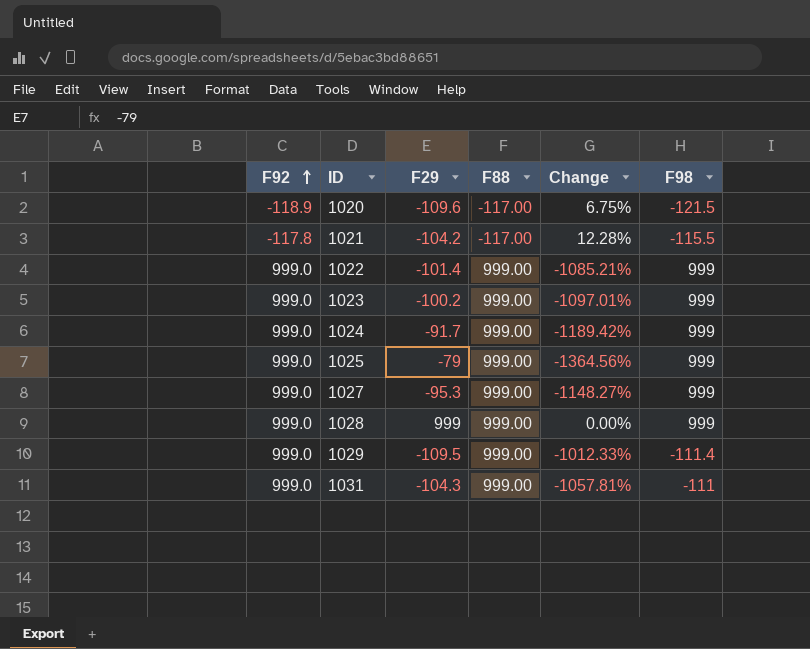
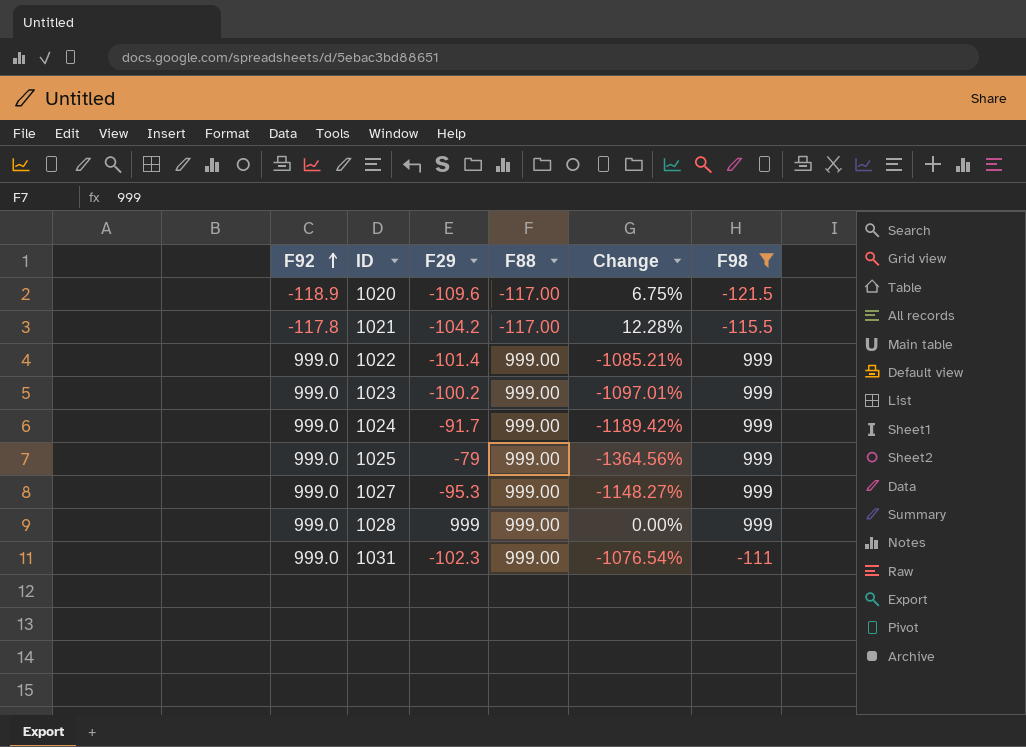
filter: none -> F98 != -111.4
1031 | F29: -104.3 -> -102.3
1031 | Change: -1057.81% -> -1076.54%

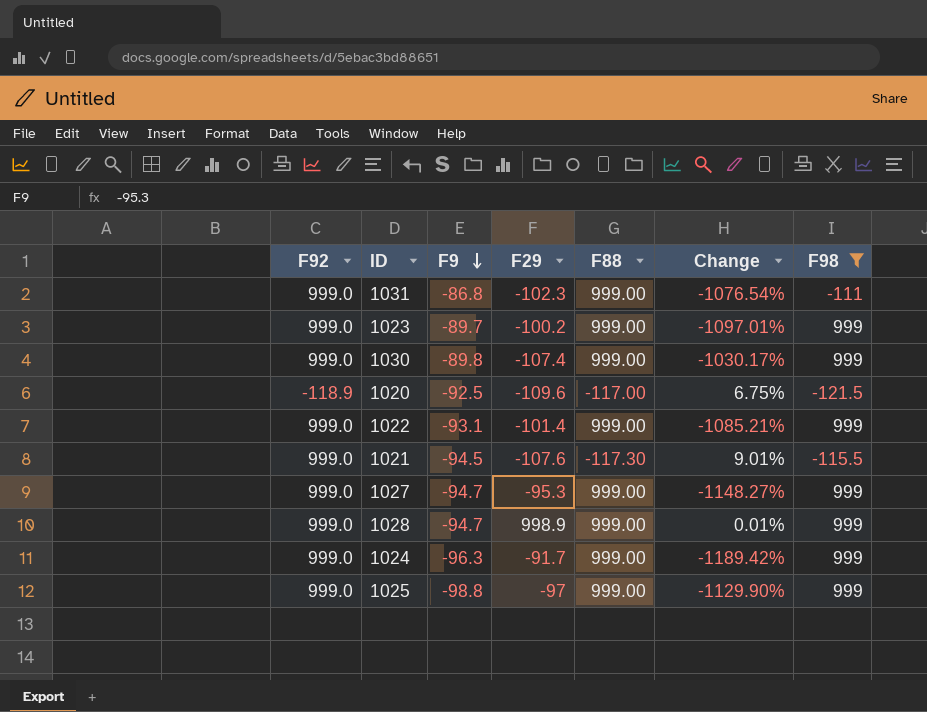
row order: F92 ascending -> F9 descending
column F9 | position: none -> 3
row 1030: none -> 999.0 | -89.8 | -107.4 | 999.00 | -1030.17% | 999
1021 | F92: -117.8 -> 999.0
1021 | F29: -104.2 -> -107.6
1021 | F88: -117.00 -> -117.30
1021 | Change: 12.28% -> 9.01%
1028 | F29: 999 -> 998.9
1028 | Change: 0.00% -> 0.01%
1025 | F29: -79 -> -97
1025 | Change: -1364.56% -> -1129.90%

